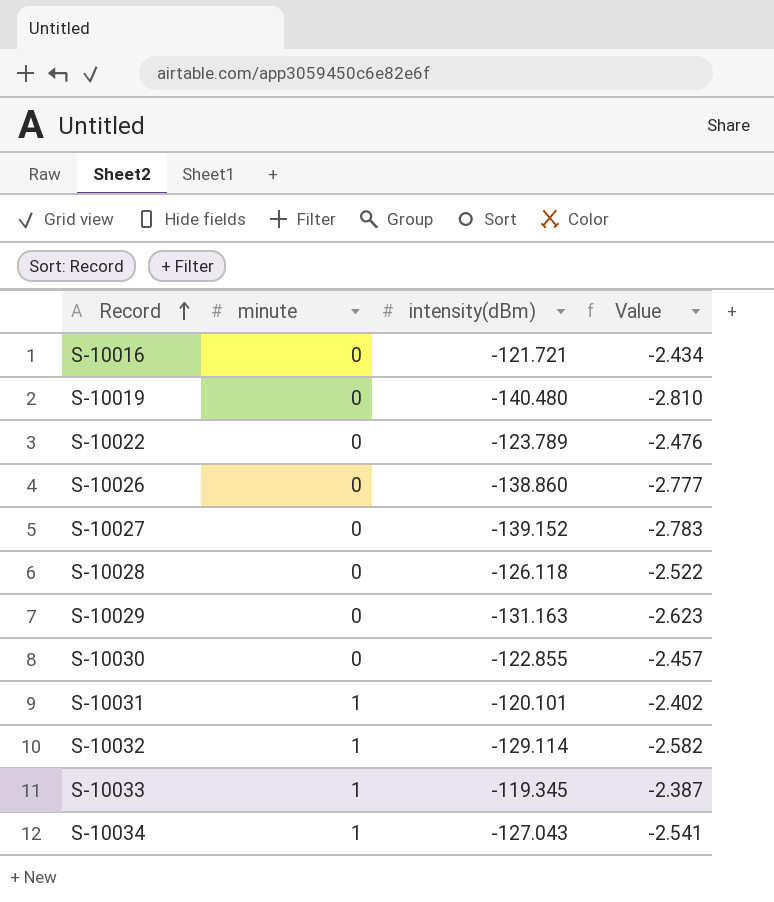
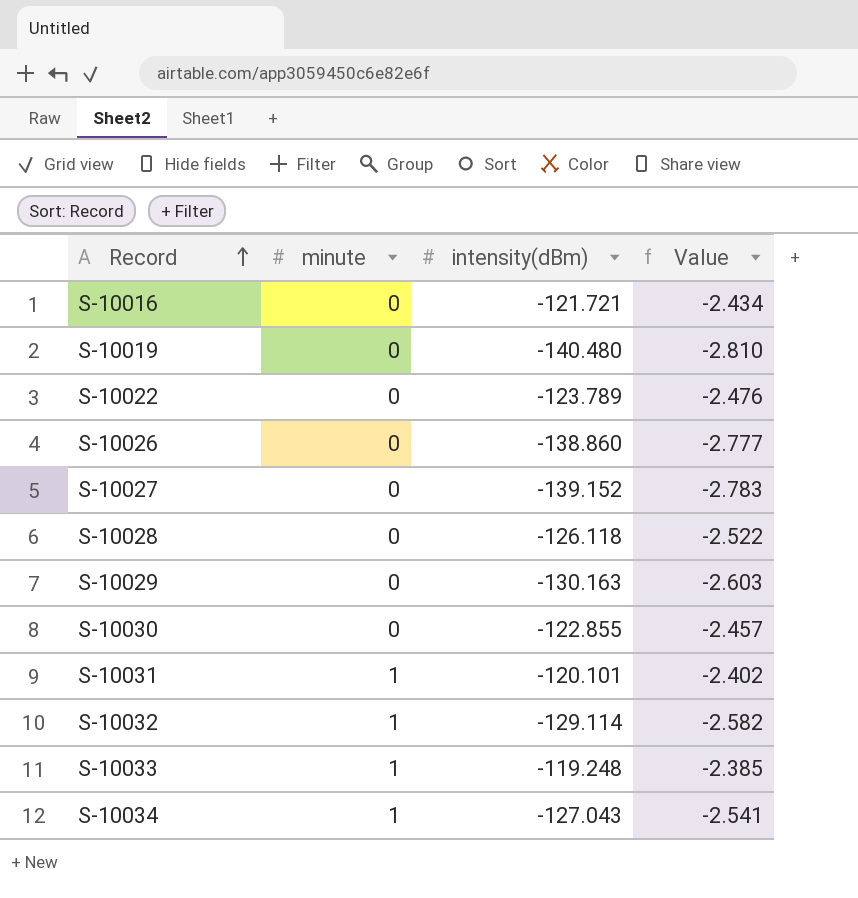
S-10029 | intensity(dBm): -131.163 -> -130.163
S-10029 | Value: -2.623 -> -2.603
S-10033 | intensity(dBm): -119.345 -> -119.248
S-10033 | Value: -2.387 -> -2.385

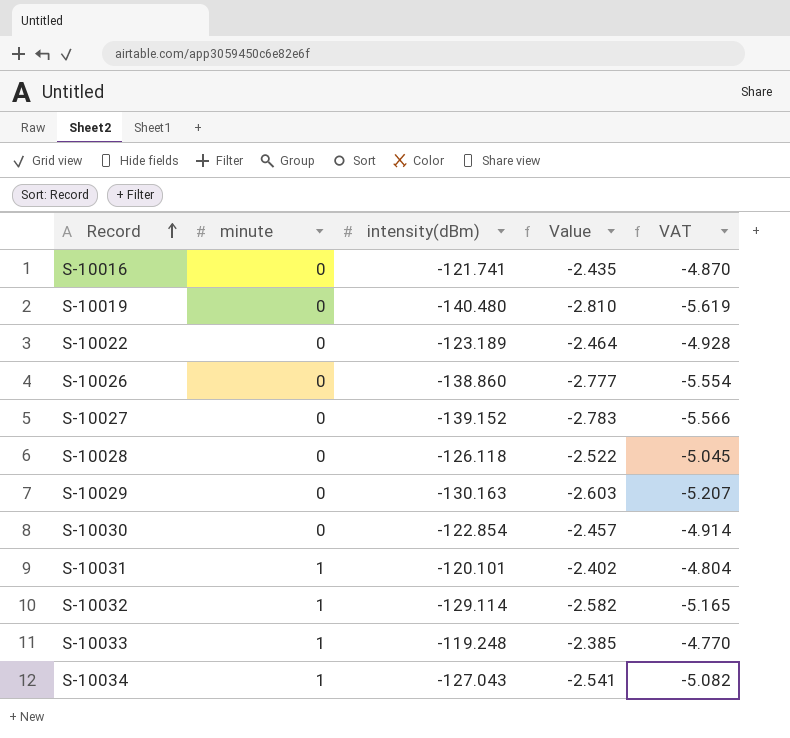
column VAT | formula: none -> [intensity(dBm)] * 0.04
S-10016 | intensity(dBm): -121.721 -> -121.741
S-10016 | Value: -2.434 -> -2.435
S-10022 | intensity(dBm): -123.789 -> -123.189
S-10022 | Value: -2.476 -> -2.464
S-10030 | intensity(dBm): -122.855 -> -122.854

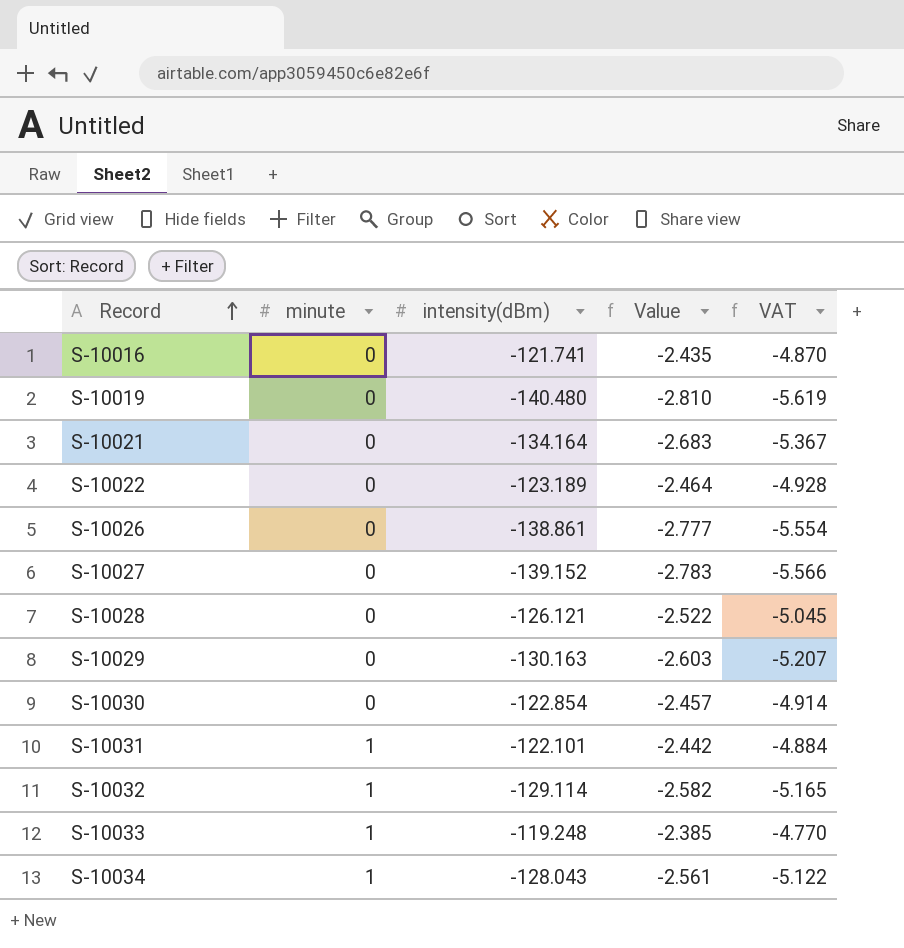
row S-10021: none -> 0 | -134.164 | -2.683 | -5.367
S-10026 | intensity(dBm): -138.860 -> -138.861
S-10028 | intensity(dBm): -126.118 -> -126.121
S-10031 | intensity(dBm): -120.101 -> -122.101
S-10031 | Value: -2.402 -> -2.442
S-10031 | VAT: -4.804 -> -4.884
S-10034 | intensity(dBm): -127.043 -> -128.043
S-10034 | Value: -2.541 -> -2.561
S-10034 | VAT: -5.082 -> -5.122

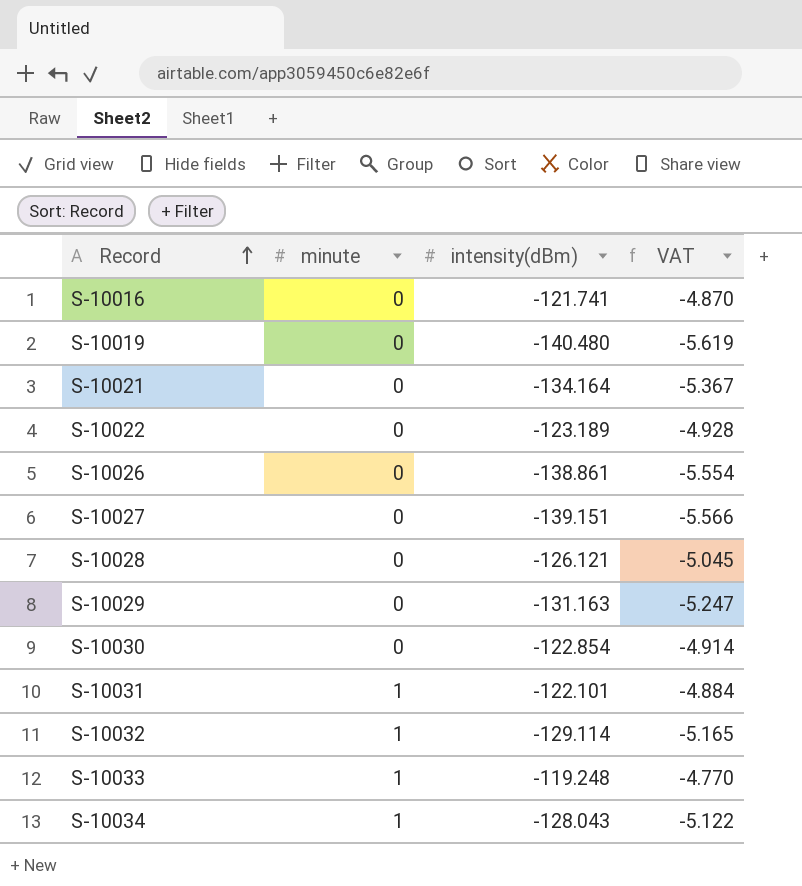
column Value | formula: [intensity(dBm)] * 0.02 -> none
S-10027 | intensity(dBm): -139.152 -> -139.151
S-10029 | intensity(dBm): -130.163 -> -131.163
S-10029 | VAT: -5.207 -> -5.247

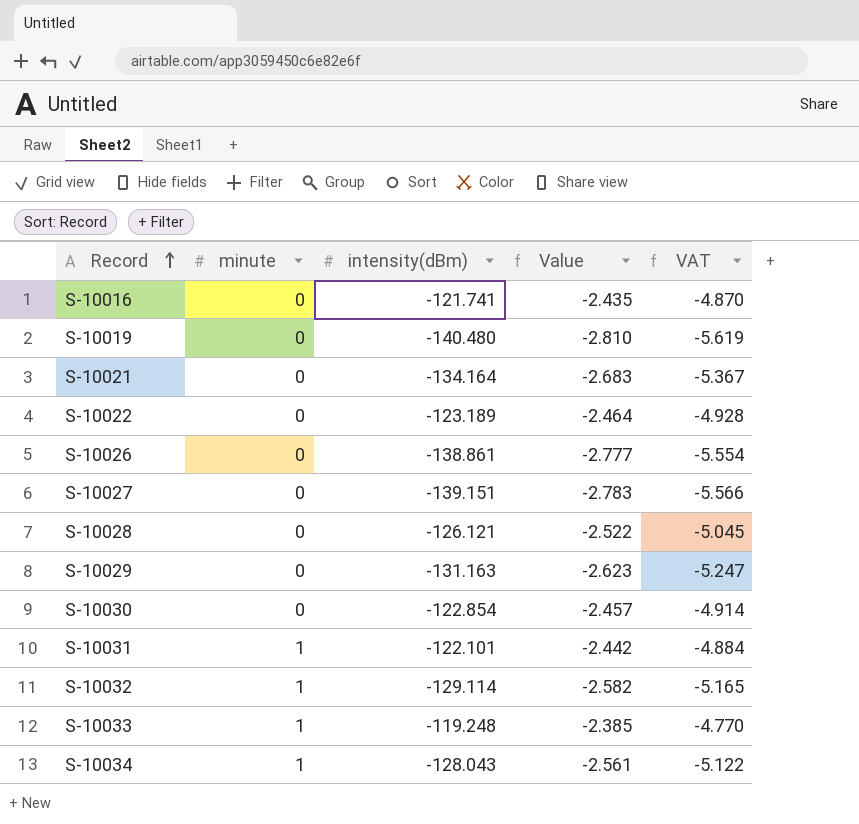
column Value | formula: none -> [intensity(dBm)] * 0.02

